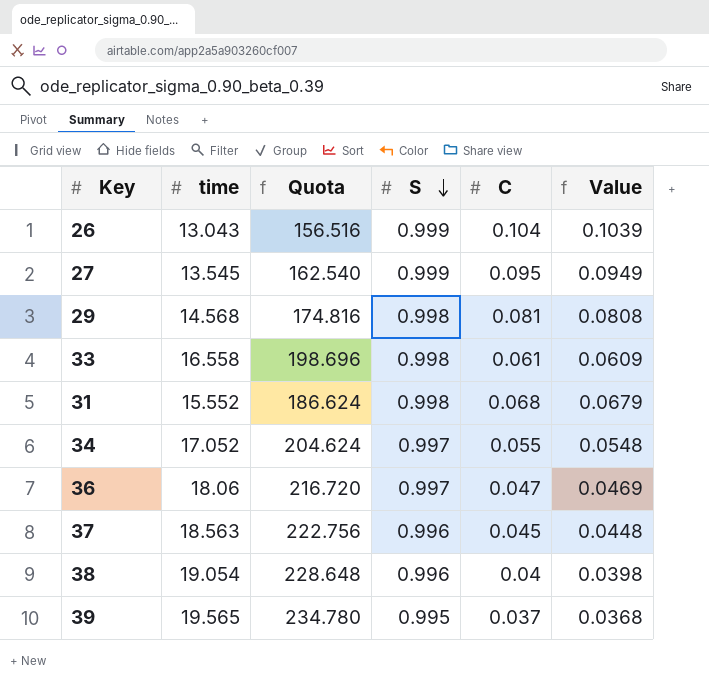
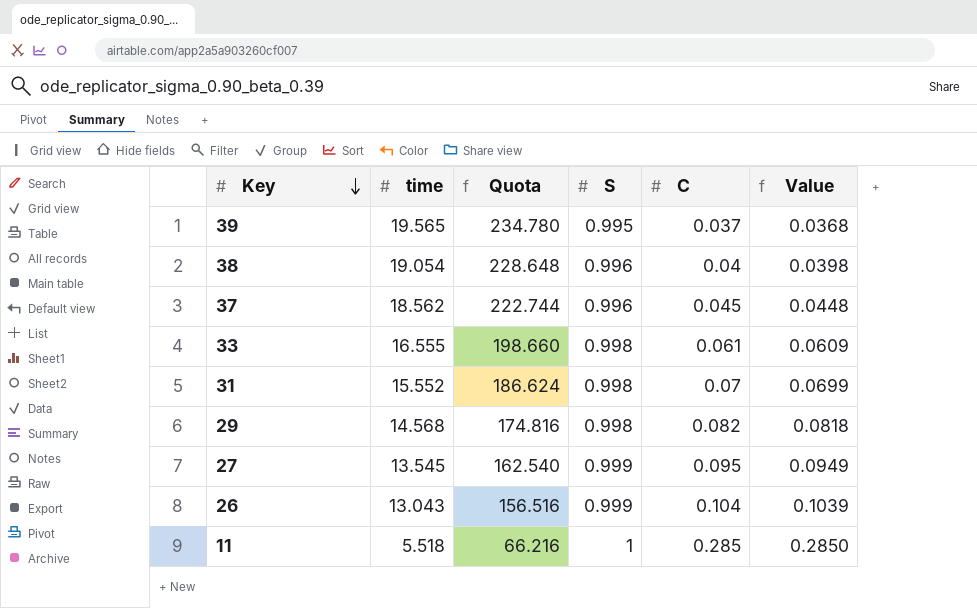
row order: S descending -> Key descending
row 34: 17.052 | 204.624 | 0.997 | 0.055 | 0.0548 -> none
row 36: 18.06 | 216.720 | 0.997 | 0.047 | 0.0469 -> none
37 | time: 18.563 -> 18.562
37 | Quota: 222.756 -> 222.744
33 | time: 16.558 -> 16.555
33 | Quota: 198.696 -> 198.660
31 | C: 0.068 -> 0.07
31 | Value: 0.0679 -> 0.0699
29 | C: 0.081 -> 0.082
29 | Value: 0.0808 -> 0.0818
row 11: none -> 5.518 | 66.216 | 1 | 0.285 | 0.2850

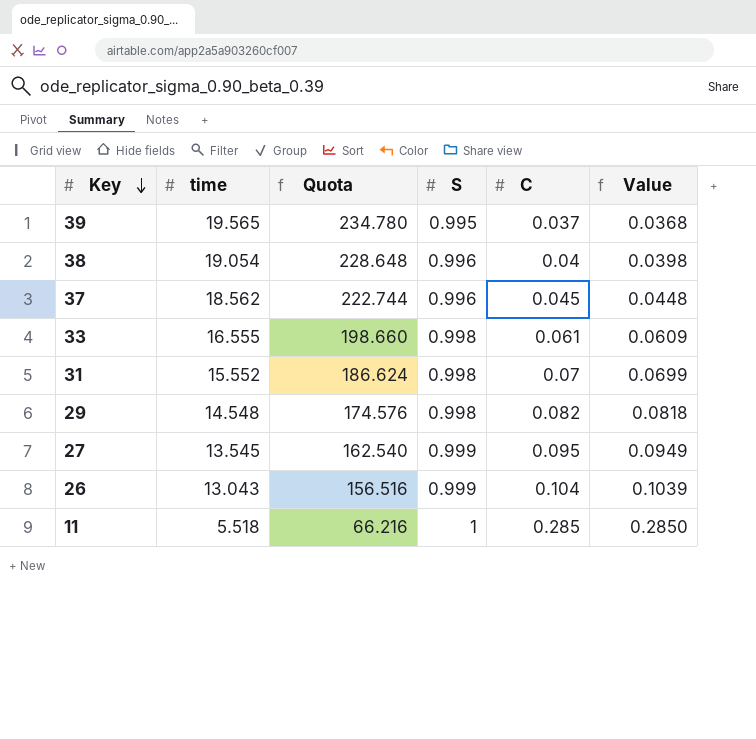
29 | time: 14.568 -> 14.548
29 | Quota: 174.816 -> 174.576

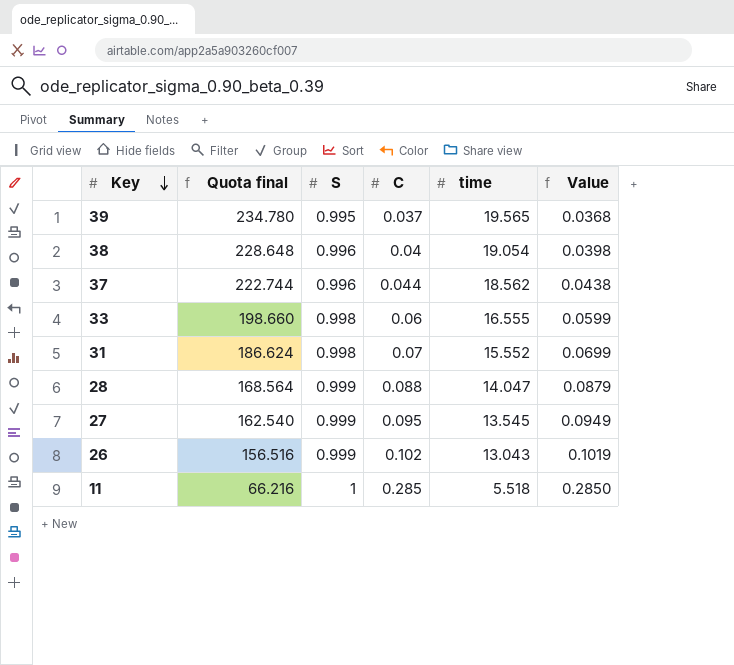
column name: Quota -> Quota final
column time | position: 2 -> 5
row 29: 14.548 | 174.576 | 0.998 | 0.082 | 0.0818 -> none
37 | C: 0.045 -> 0.044
37 | Value: 0.0448 -> 0.0438
33 | C: 0.061 -> 0.06
33 | Value: 0.0609 -> 0.0599
row 28: none -> 168.564 | 0.999 | 0.088 | 14.047 | 0.0879
26 | C: 0.104 -> 0.102
26 | Value: 0.1039 -> 0.1019

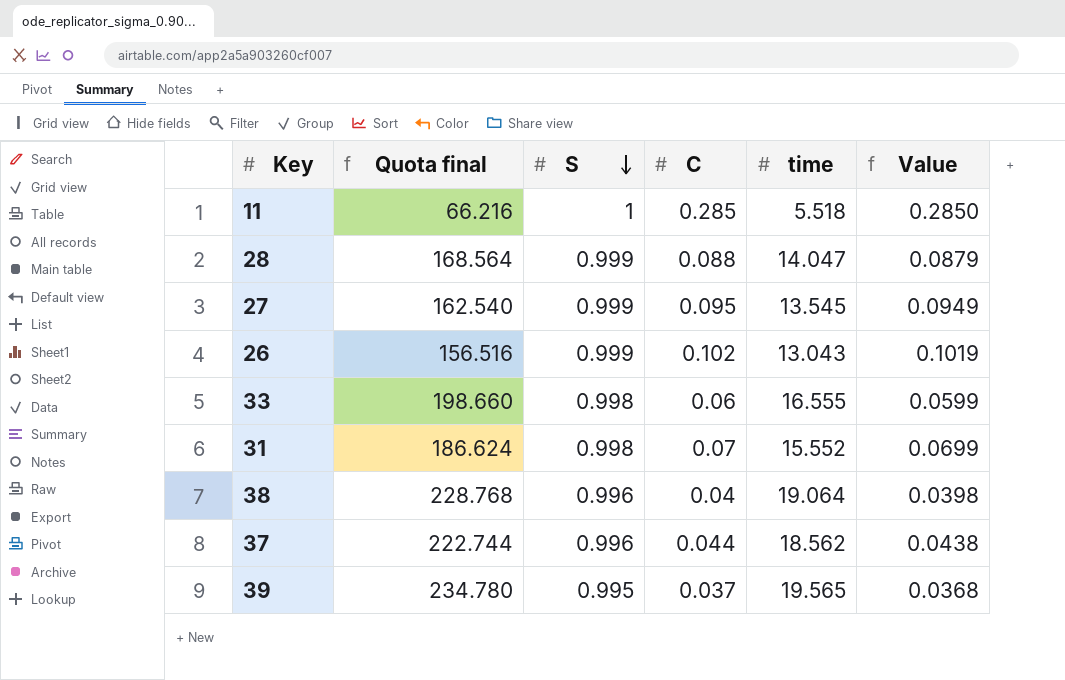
row order: Key descending -> S descending
38 | Quota final: 228.648 -> 228.768
38 | time: 19.054 -> 19.064

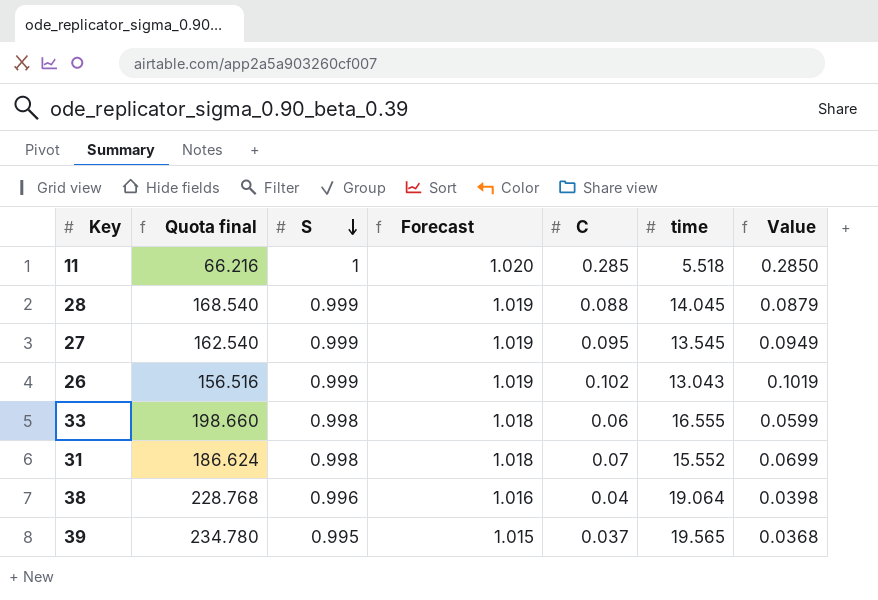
column Forecast | formula: none -> [S] * 1.02
row 37: 222.744 | 0.996 | 0.044 | 18.562 | 0.0438 -> none
28 | Quota final: 168.564 -> 168.540
28 | time: 14.047 -> 14.045

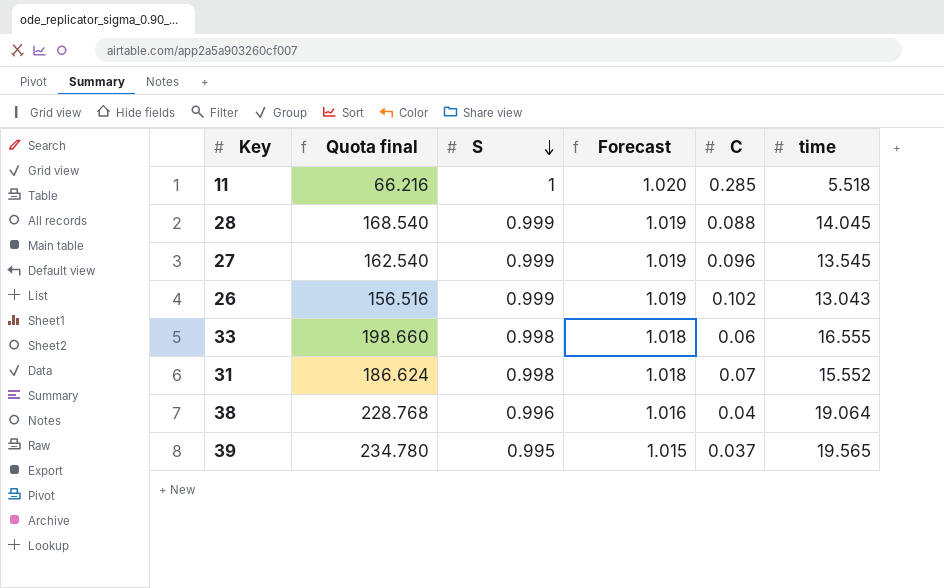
column Value | formula: [S] * [C] -> none
27 | C: 0.095 -> 0.096

